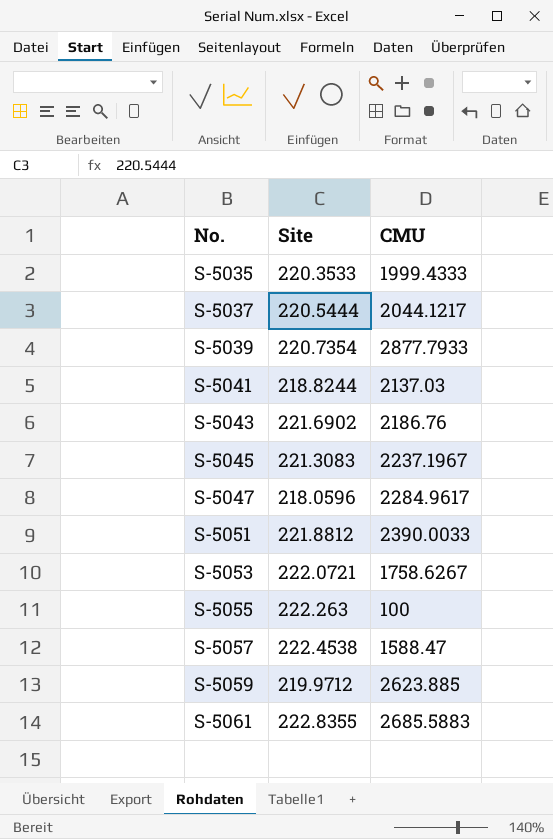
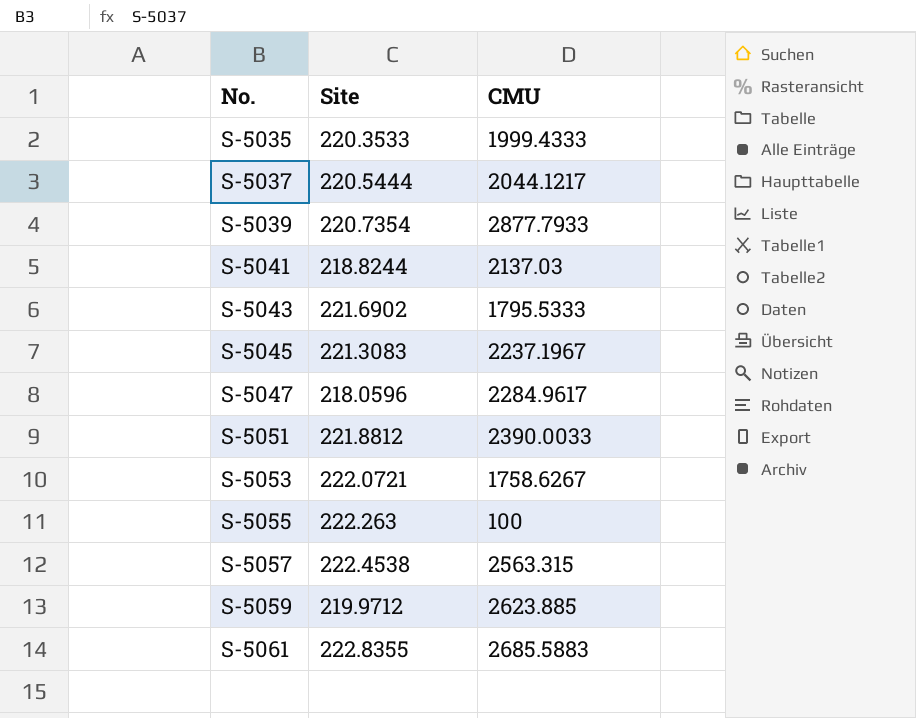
S-5043 | CMU: 2186.76 -> 1795.5333
S-5057 | CMU: 1588.47 -> 2563.315

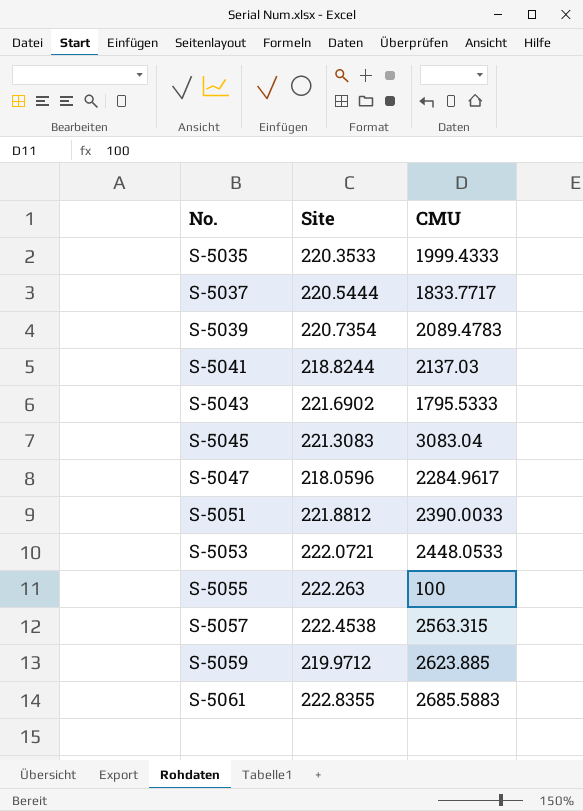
S-5037 | CMU: 2044.1217 -> 1833.7717
S-5039 | CMU: 2877.7933 -> 2089.4783
S-5045 | CMU: 2237.1967 -> 3083.04
S-5053 | CMU: 1758.6267 -> 2448.0533

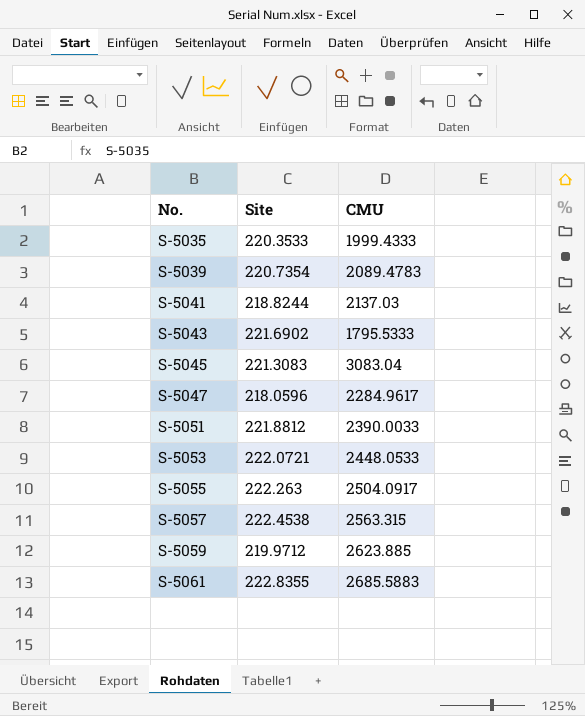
row S-5037: 220.5444 | 1833.7717 -> none
S-5055 | CMU: 100 -> 2504.0917

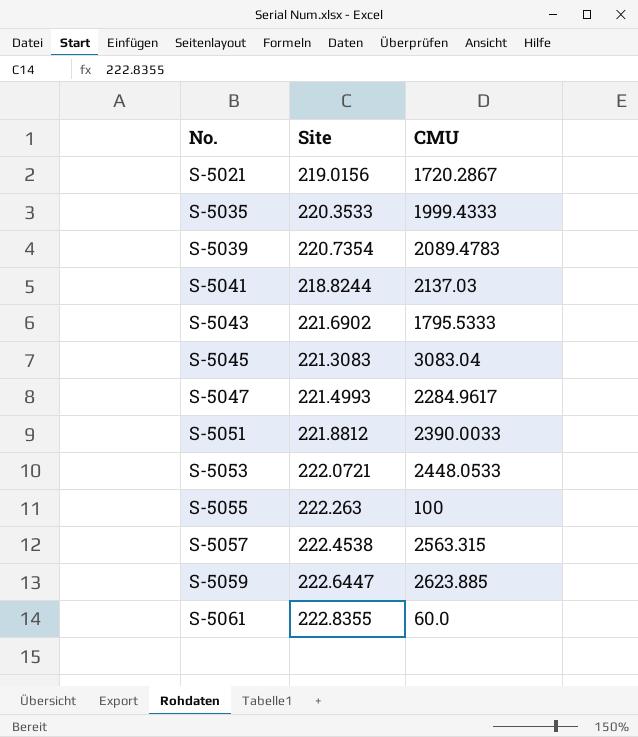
row S-5021: none -> 219.0156 | 1720.2867
S-5047 | Site: 218.0596 -> 221.4993
S-5055 | CMU: 2504.0917 -> 100
S-5059 | Site: 219.9712 -> 222.6447
S-5061 | CMU: 2685.5883 -> 60.0

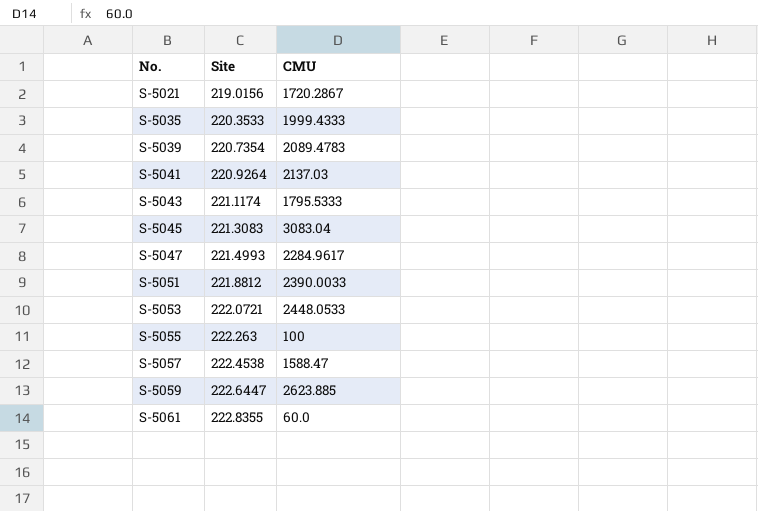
S-5041 | Site: 218.8244 -> 220.9264
S-5043 | Site: 221.6902 -> 221.1174
S-5057 | CMU: 2563.315 -> 1588.47

